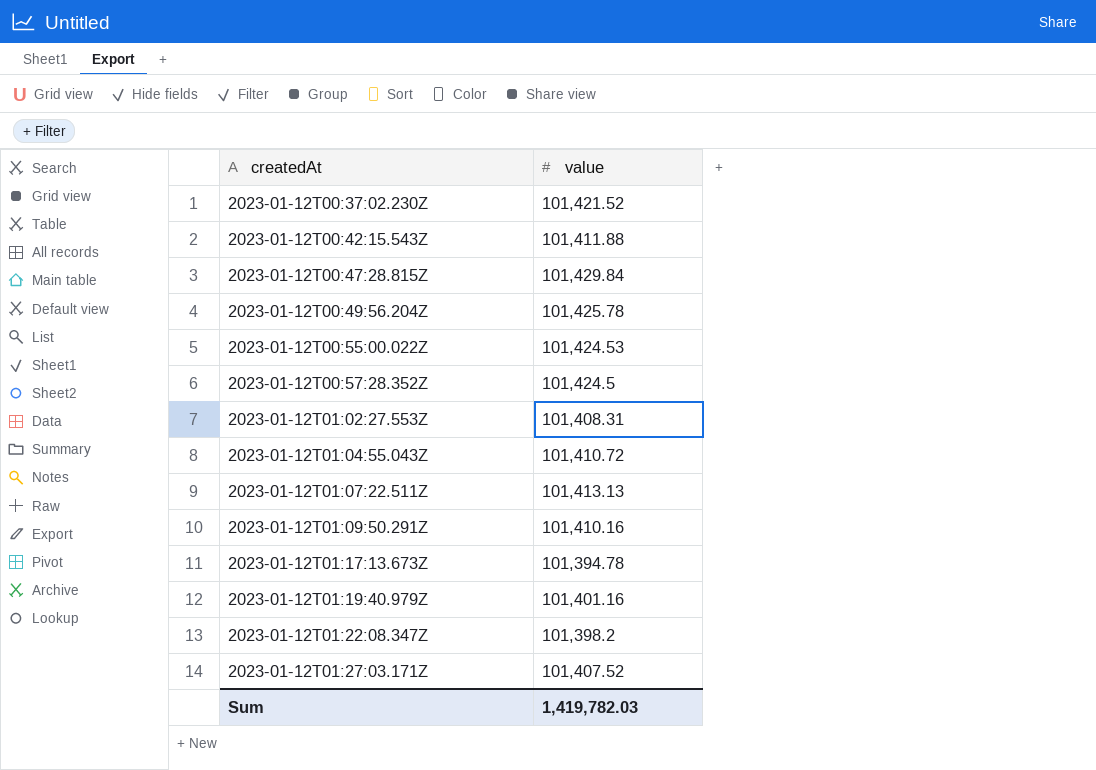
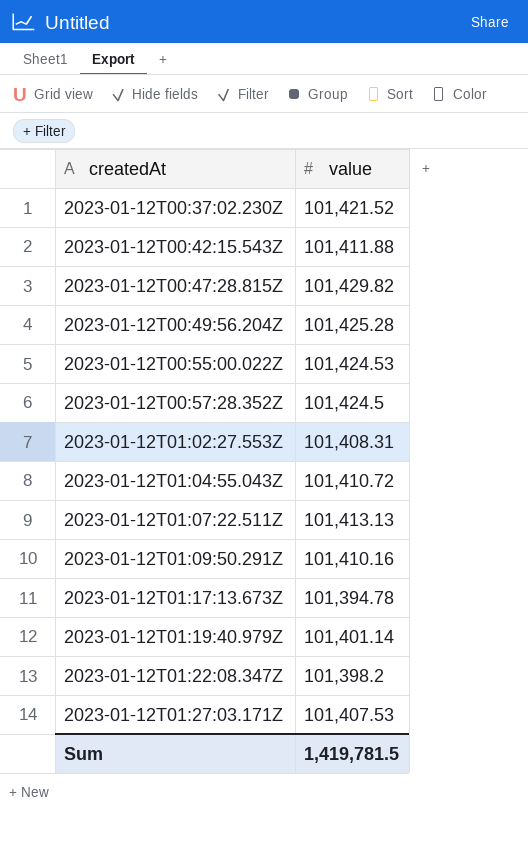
2023-01-12T00:47:28.815Z | value: 101,429.84 -> 101,429.82
2023-01-12T00:49:56.204Z | value: 101,425.78 -> 101,425.28
2023-01-12T01:19:40.979Z | value: 101,401.16 -> 101,401.14
2023-01-12T01:27:03.171Z | value: 101,407.52 -> 101,407.53
Sum | value: 1,419,782.03 -> 1,419,781.5

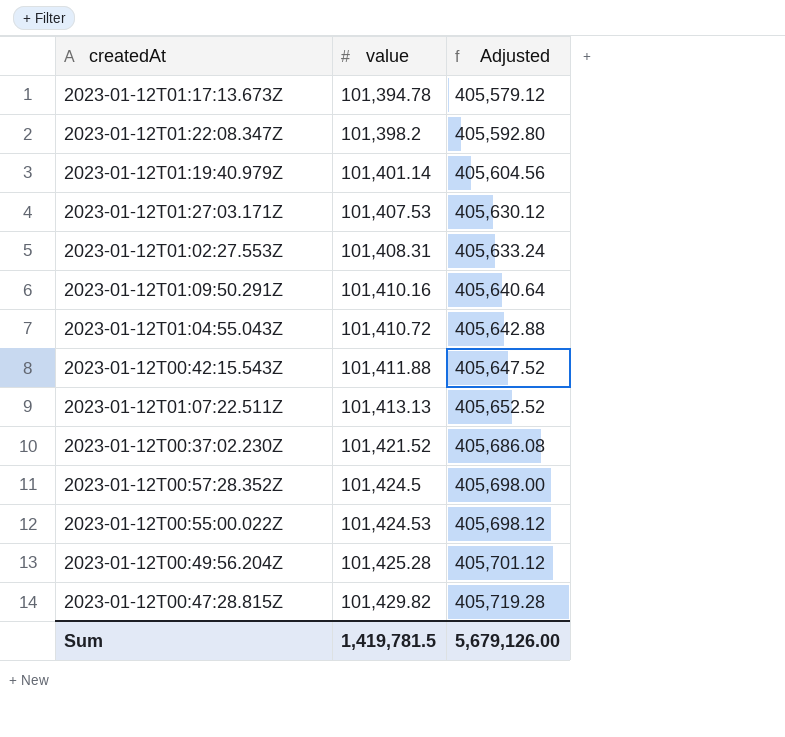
row order: createdAt ascending -> value ascending
column Adjusted | formula: none -> [value] * 4

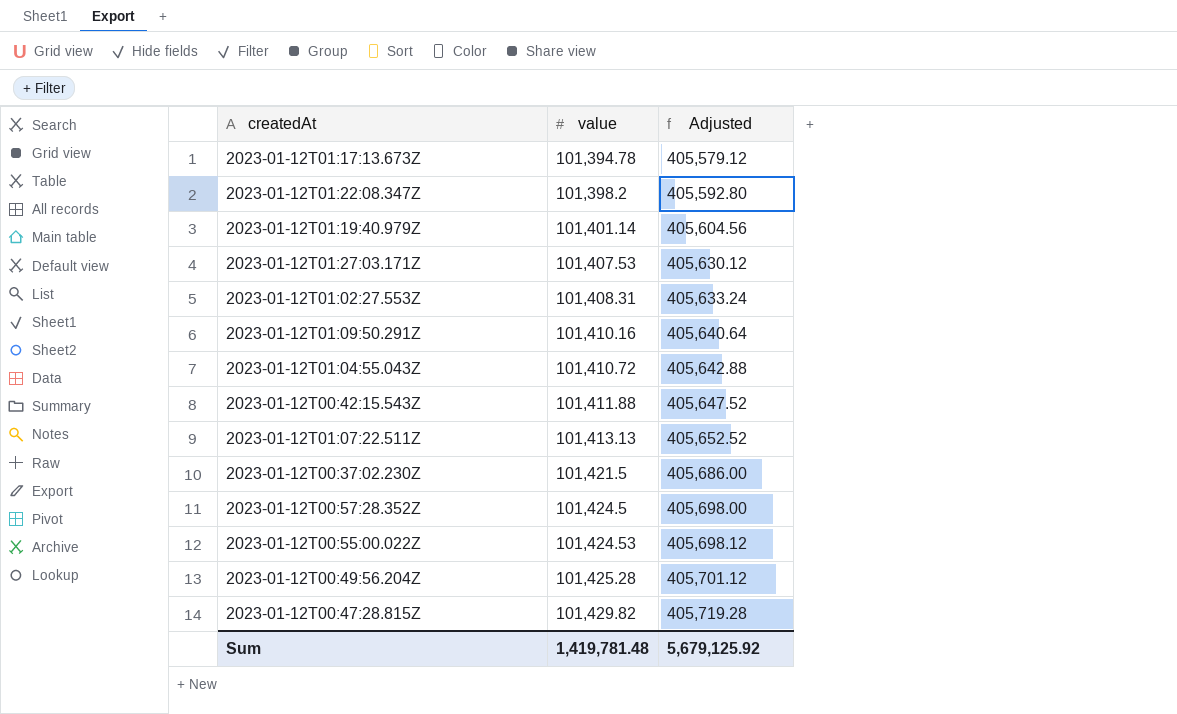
2023-01-12T00:37:02.230Z | value: 101,421.52 -> 101,421.5
2023-01-12T00:37:02.230Z | Adjusted: 405,686.08 -> 405,686.00
Sum | value: 1,419,781.5 -> 1,419,781.48
Sum | Adjusted: 5,679,126.00 -> 5,679,125.92

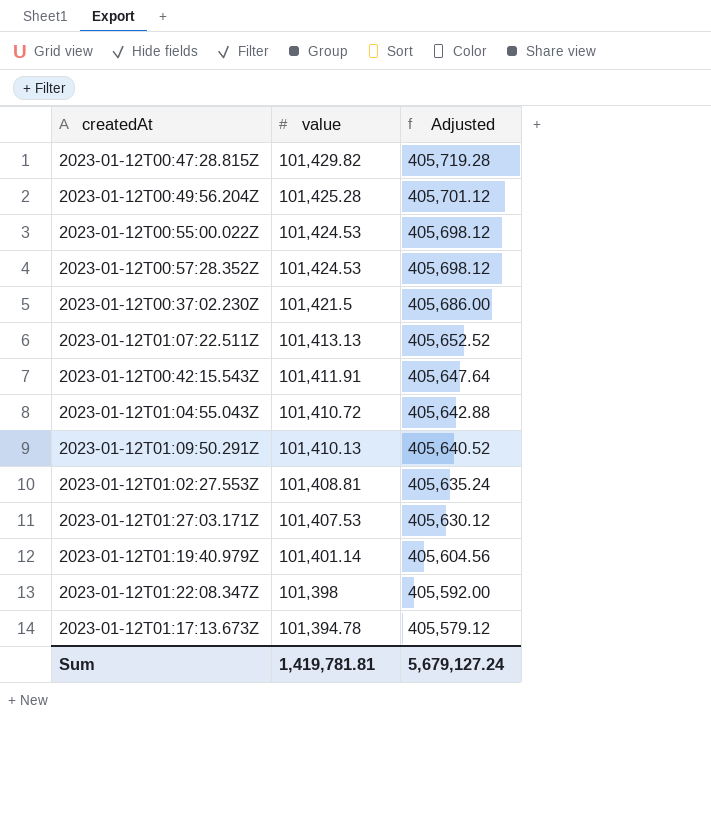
row order: value ascending -> value descending
2023-01-12T00:57:28.352Z | value: 101,424.5 -> 101,424.53
2023-01-12T00:57:28.352Z | Adjusted: 405,698.00 -> 405,698.12
2023-01-12T00:42:15.543Z | value: 101,411.88 -> 101,411.91
2023-01-12T00:42:15.543Z | Adjusted: 405,647.52 -> 405,647.64
2023-01-12T01:09:50.291Z | value: 101,410.16 -> 101,410.13
2023-01-12T01:09:50.291Z | Adjusted: 405,640.64 -> 405,640.52
2023-01-12T01:02:27.553Z | value: 101,408.31 -> 101,408.81
2023-01-12T01:02:27.553Z | Adjusted: 405,633.24 -> 405,635.24
2023-01-12T01:22:08.347Z | value: 101,398.2 -> 101,398
2023-01-12T01:22:08.347Z | Adjusted: 405,592.80 -> 405,592.00
Sum | value: 1,419,781.48 -> 1,419,781.81
Sum | Adjusted: 5,679,125.92 -> 5,679,127.24

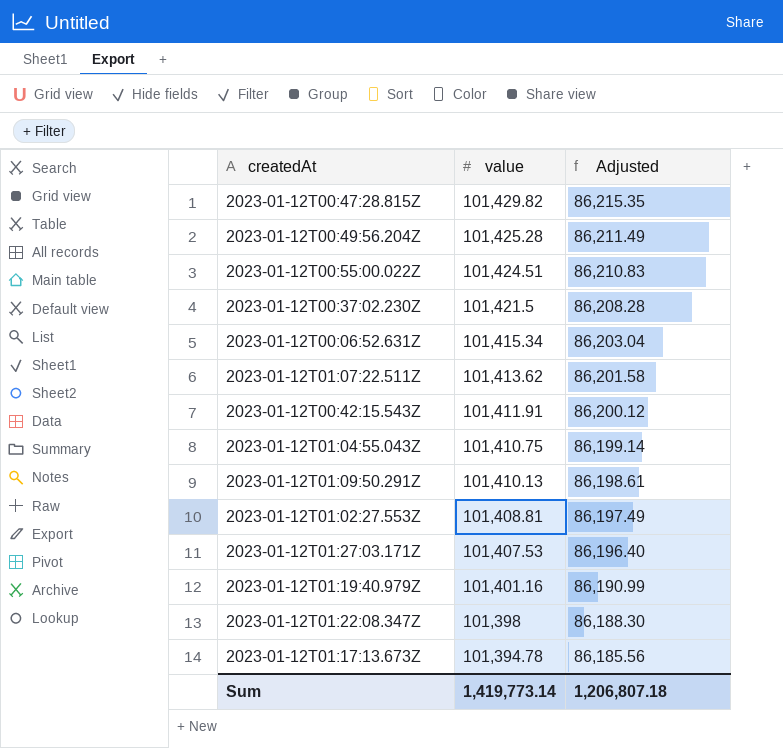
column Adjusted | formula: [value] * 4 -> [value] * 0.85
row 2023-01-12T00:57:28.352Z: 101,424.53 | 405,698.12 -> none
2023-01-12T00:55:00.022Z | value: 101,424.53 -> 101,424.51
row 2023-01-12T00:06:52.631Z: none -> 101,415.34 | 86,203.04
2023-01-12T01:07:22.511Z | value: 101,413.13 -> 101,413.62
2023-01-12T01:04:55.043Z | value: 101,410.72 -> 101,410.75
2023-01-12T01:19:40.979Z | value: 101,401.14 -> 101,401.16
Sum | value: 1,419,781.81 -> 1,419,773.14
Sum | Adjusted: 5,679,127.24 -> 1,206,807.18

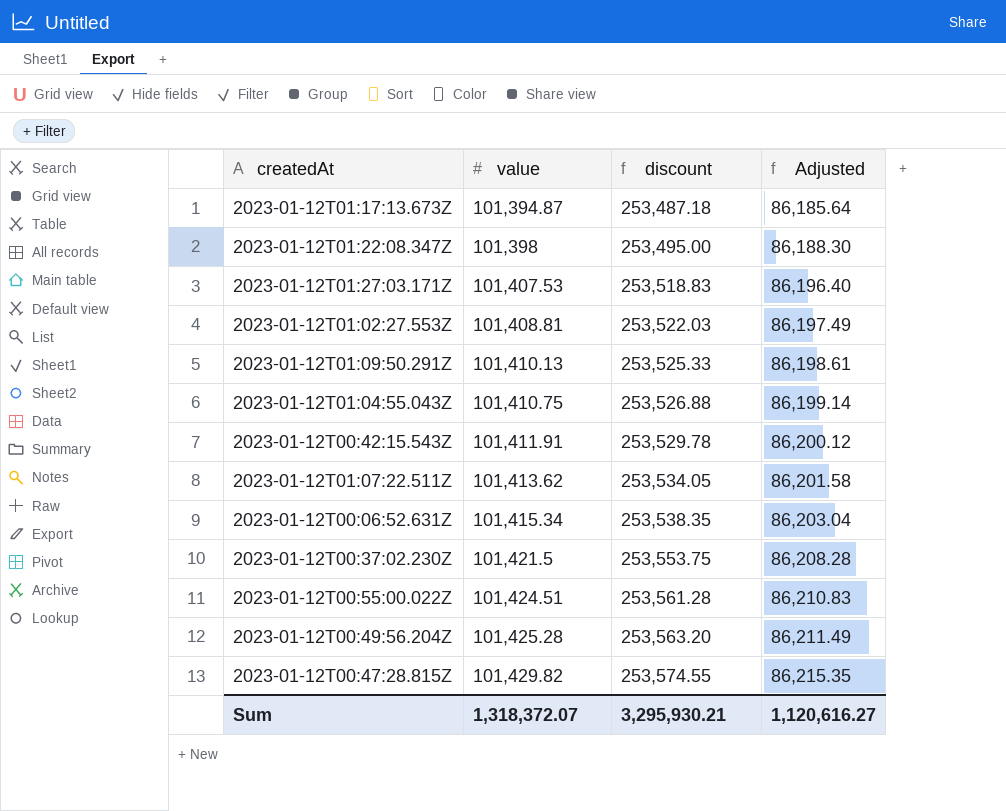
row order: value descending -> value ascending
column discount | formula: none -> [value] * 2.5
row 2023-01-12T01:19:40.979Z: 101,401.16 | 86,190.99 -> none
2023-01-12T01:17:13.673Z | value: 101,394.78 -> 101,394.87
2023-01-12T01:17:13.673Z | Adjusted: 86,185.56 -> 86,185.64
Sum | value: 1,419,773.14 -> 1,318,372.07
Sum | Adjusted: 1,206,807.18 -> 1,120,616.27

